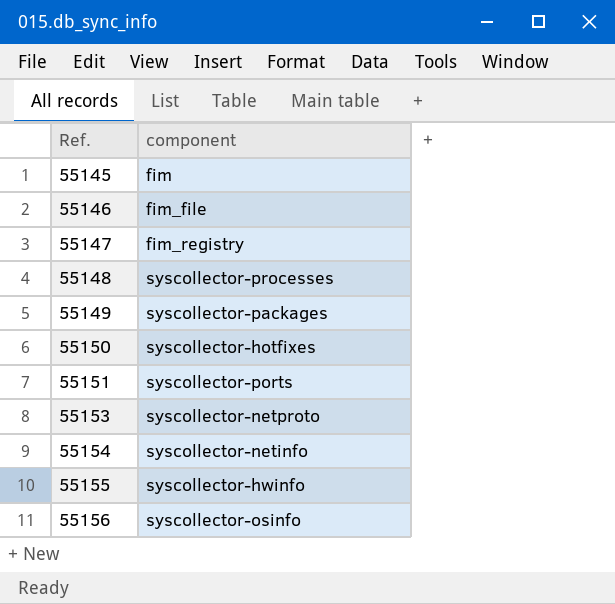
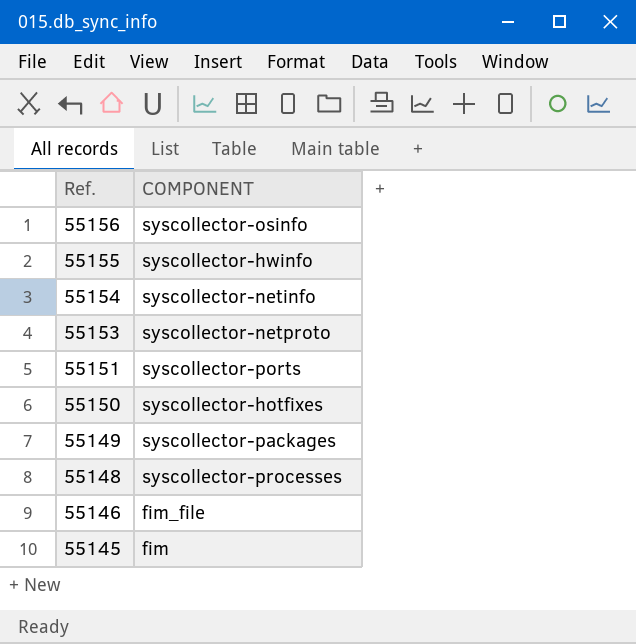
row order: Ref. ascending -> Ref. descending
column name: component -> COMPONENT
row 55147: fim_registry -> none

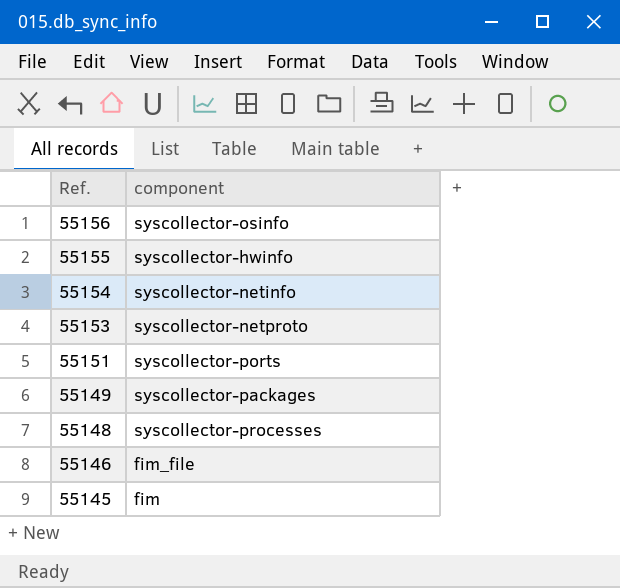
column name: COMPONENT -> component
row 55150: syscollector-hotfixes -> none

